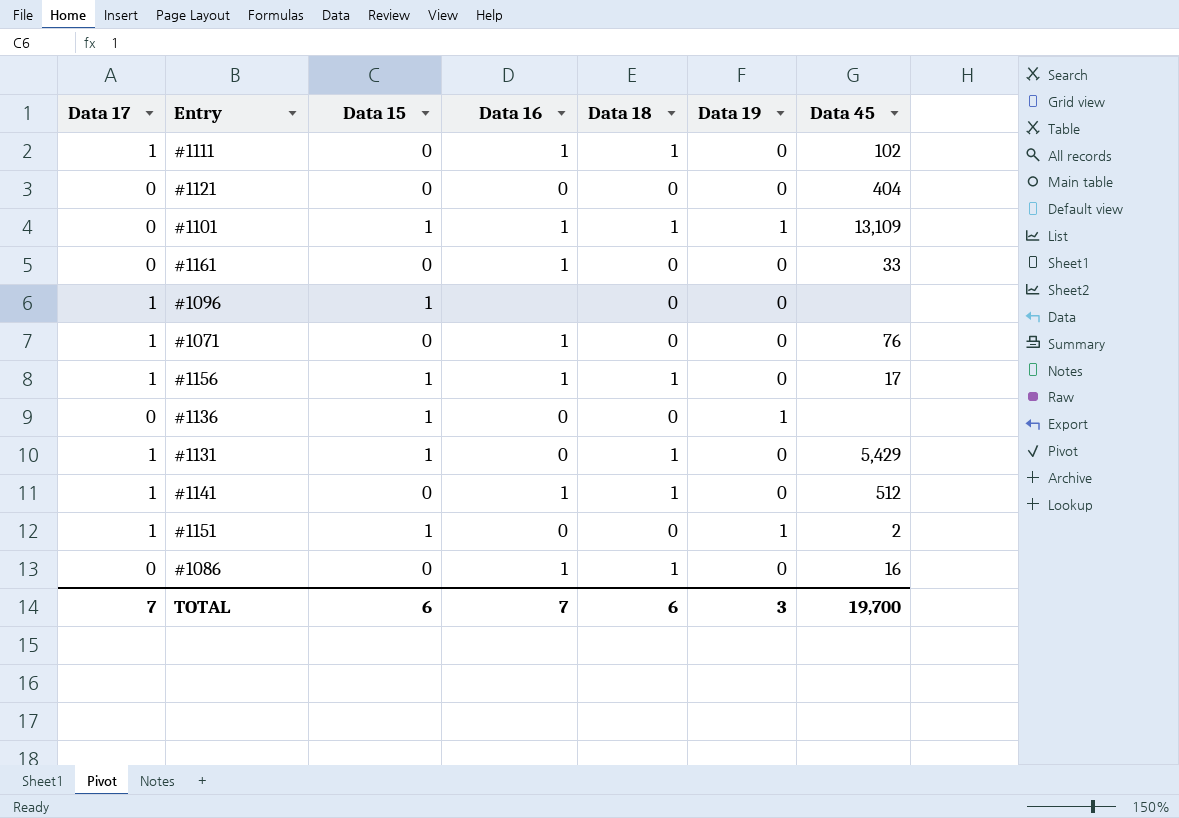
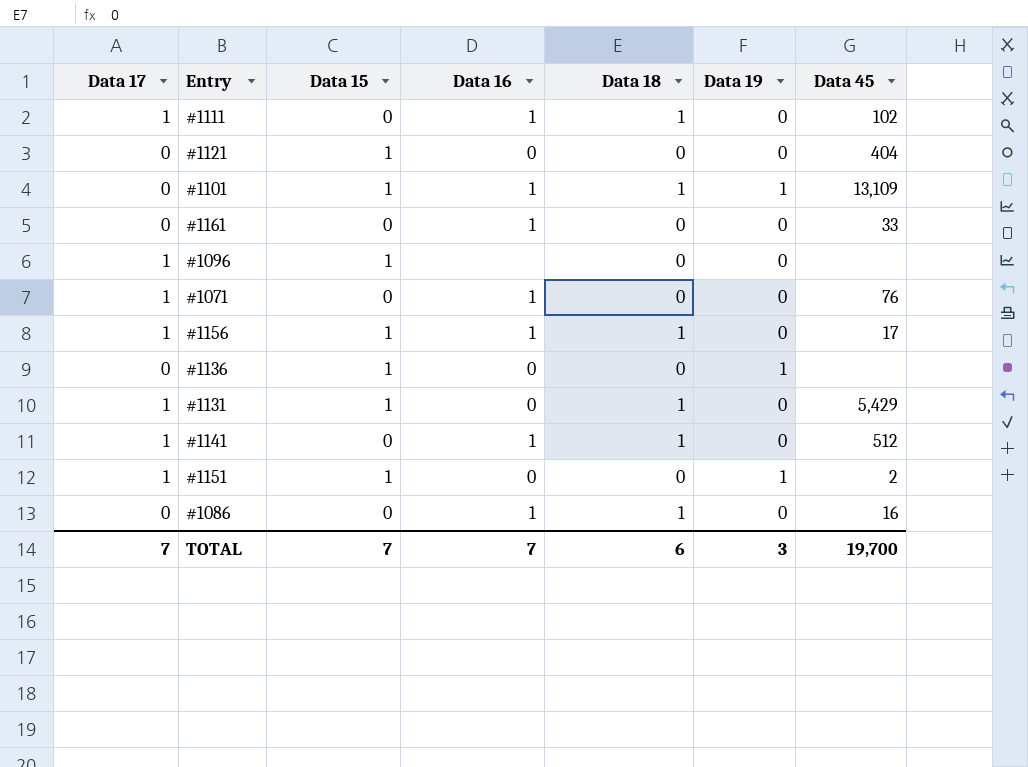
#1121 | Data 15: 0 -> 1
TOTAL | Data 15: 6 -> 7

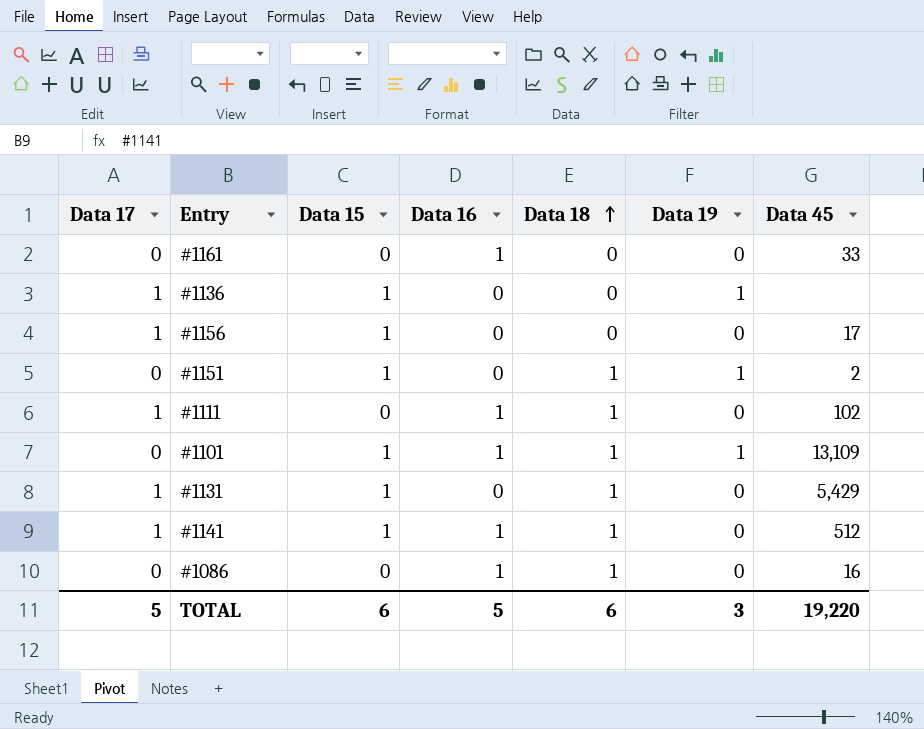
row order: none -> Data 18 ascending
row #1121: 0 | 1 | 0 | 0 | 0 | 404 -> none
row #1096: 1 | 1 | none | 0 | 0 | none -> none
row #1071: 1 | 0 | 1 | 0 | 0 | 76 -> none
#1136 | Data 17: 0 -> 1
#1156 | Data 16: 1 -> 0
#1156 | Data 18: 1 -> 0
#1151 | Data 17: 1 -> 0
#1151 | Data 18: 0 -> 1
#1141 | Data 15: 0 -> 1
TOTAL | Data 17: 7 -> 5
TOTAL | Data 15: 7 -> 6
TOTAL | Data 16: 7 -> 5
TOTAL | Data 45: 19,700 -> 19,220

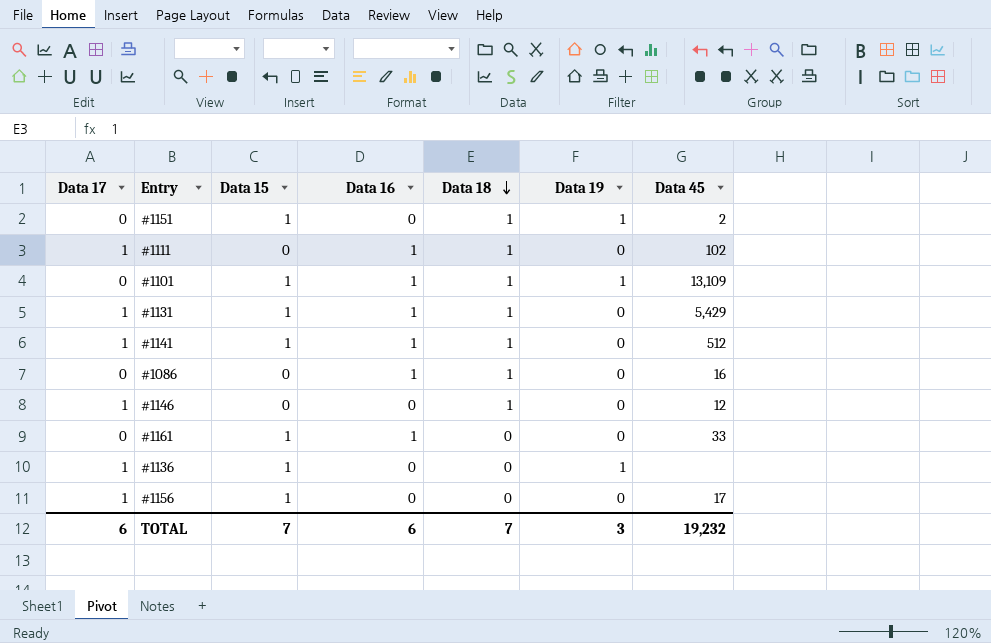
row order: Data 18 ascending -> Data 18 descending
#1131 | Data 16: 0 -> 1
row #1146: none -> 1 | 0 | 0 | 1 | 0 | 12
#1161 | Data 15: 0 -> 1
TOTAL | Data 17: 5 -> 6
TOTAL | Data 15: 6 -> 7
TOTAL | Data 16: 5 -> 6
TOTAL | Data 18: 6 -> 7
TOTAL | Data 45: 19,220 -> 19,232

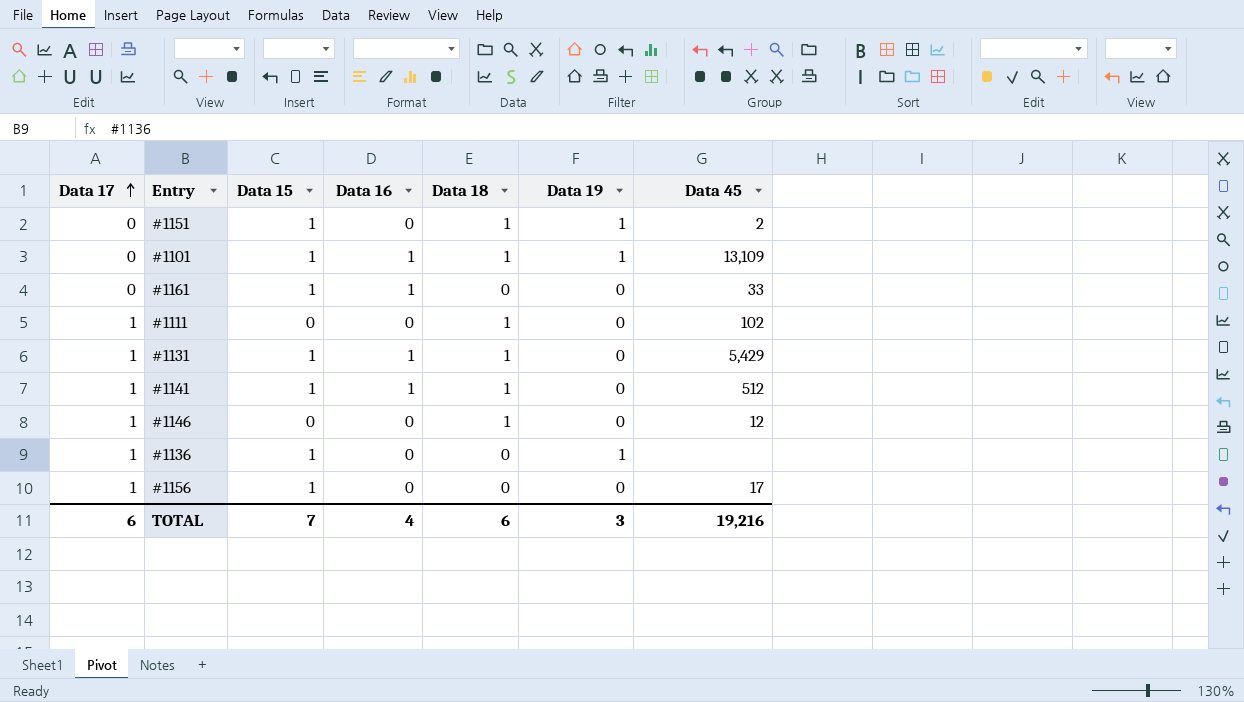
row order: Data 18 descending -> Data 17 ascending
row #1086: 0 | 0 | 1 | 1 | 0 | 16 -> none
#1111 | Data 16: 1 -> 0
TOTAL | Data 16: 6 -> 4
TOTAL | Data 18: 7 -> 6
TOTAL | Data 45: 19,232 -> 19,216

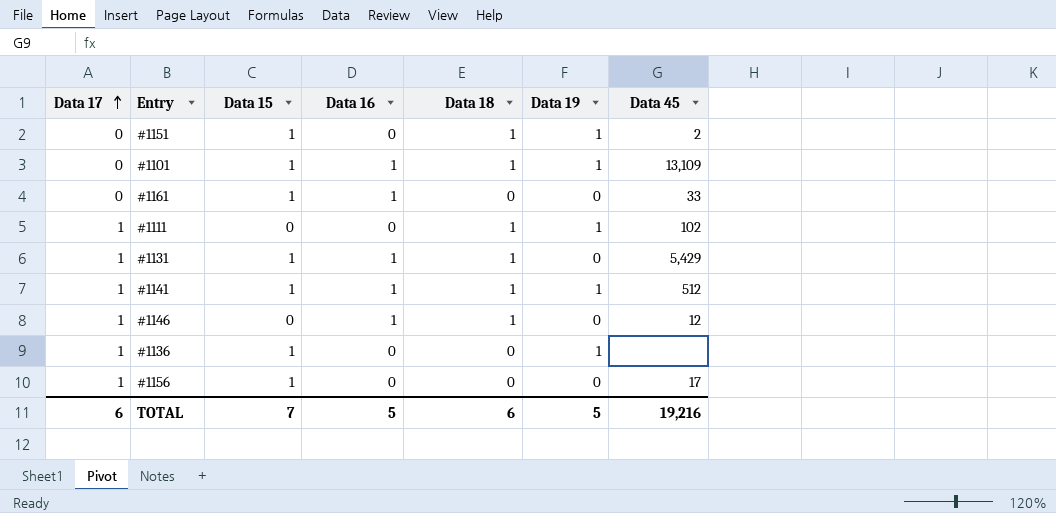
#1111 | Data 19: 0 -> 1
#1141 | Data 19: 0 -> 1
#1146 | Data 16: 0 -> 1
TOTAL | Data 16: 4 -> 5
TOTAL | Data 19: 3 -> 5

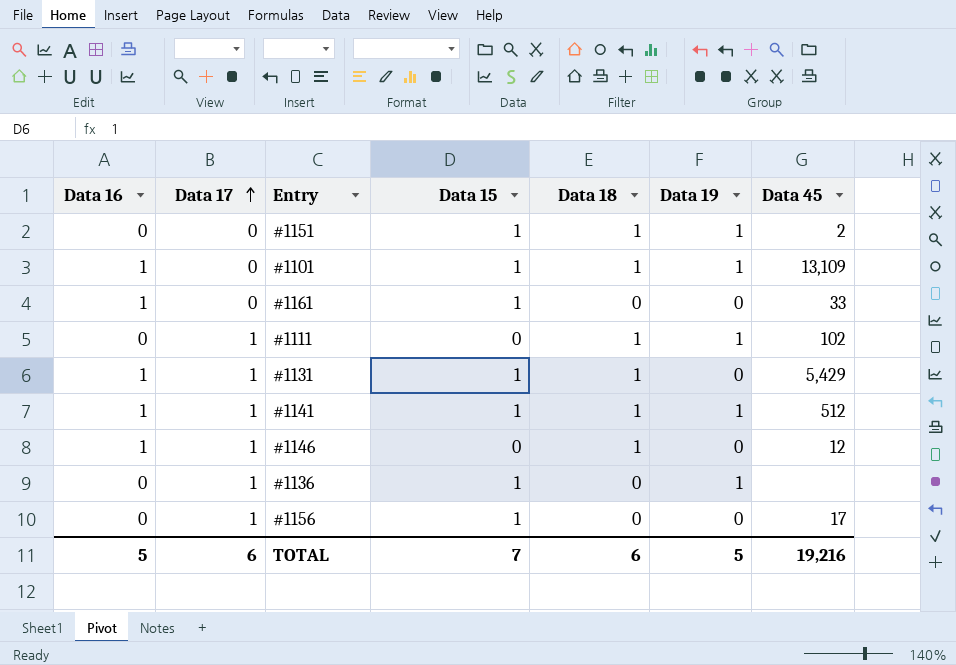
column Data 16 | position: 4 -> 1

